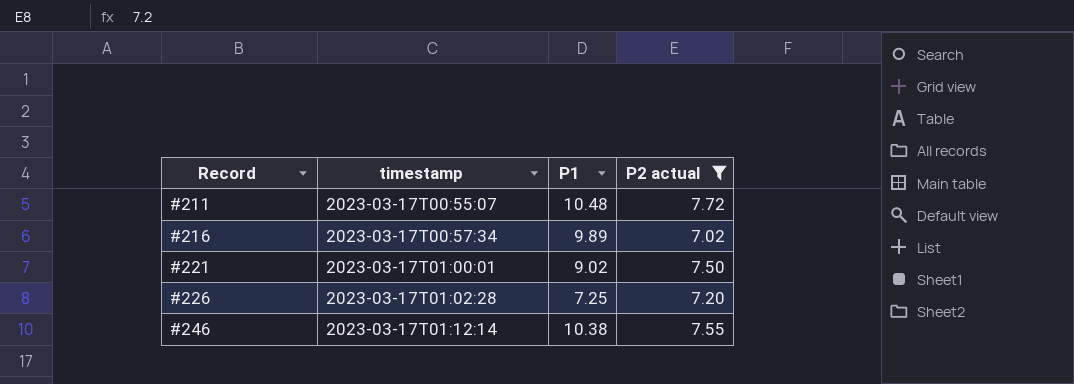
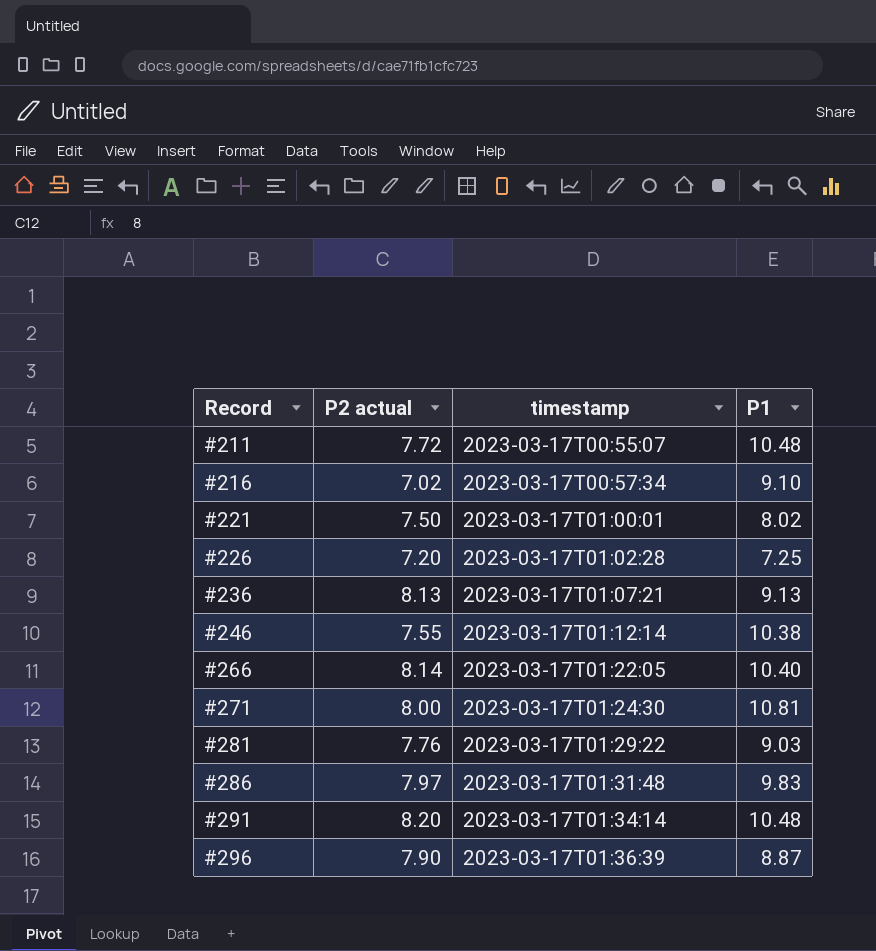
filter: P2 actual <= 7.72 -> none
column P2 actual | position: 4 -> 2
#216 | P1: 9.89 -> 9.10
#221 | P1: 9.02 -> 8.02

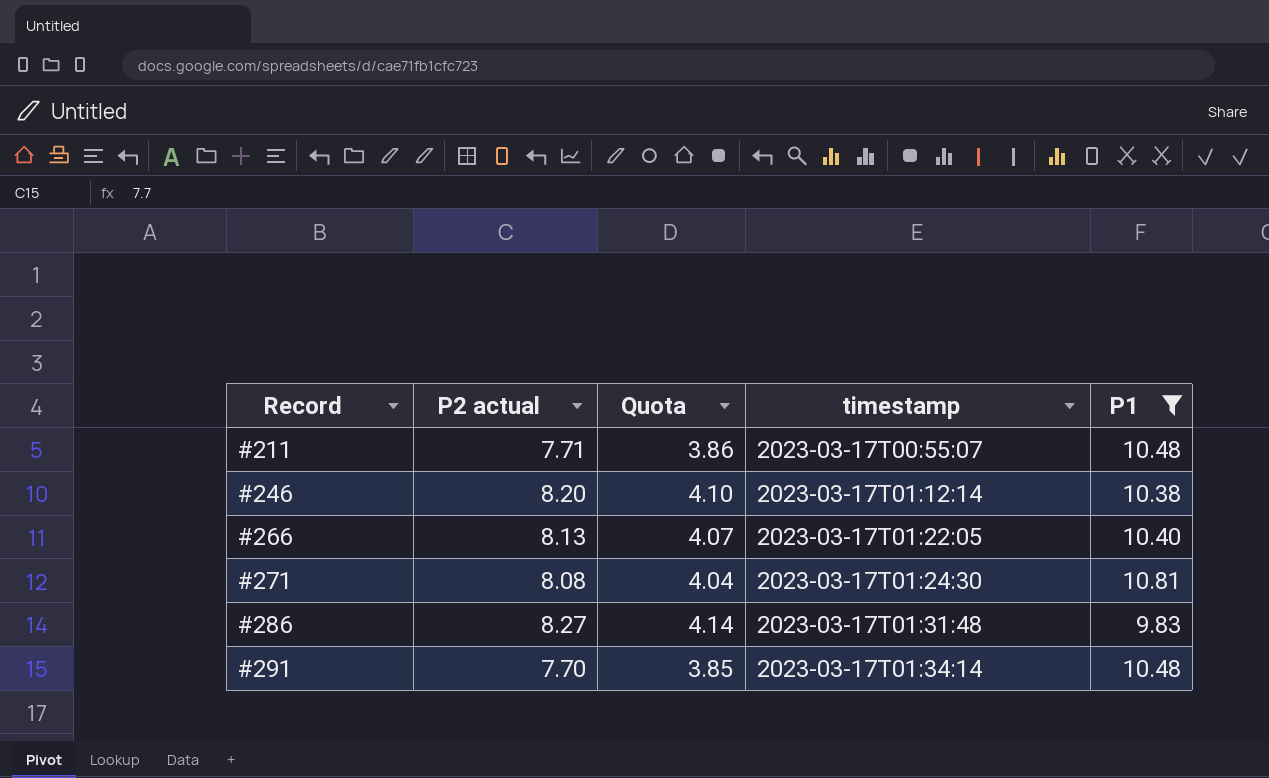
filter: none -> P1 >= 9.83
column Quota | formula: none -> [P2 actual] * 0.5
#211 | P2 actual: 7.72 -> 7.71
#246 | P2 actual: 7.55 -> 8.20
#266 | P2 actual: 8.14 -> 8.13
#271 | P2 actual: 8.00 -> 8.08
#286 | P2 actual: 7.97 -> 8.27
#291 | P2 actual: 8.20 -> 7.70

